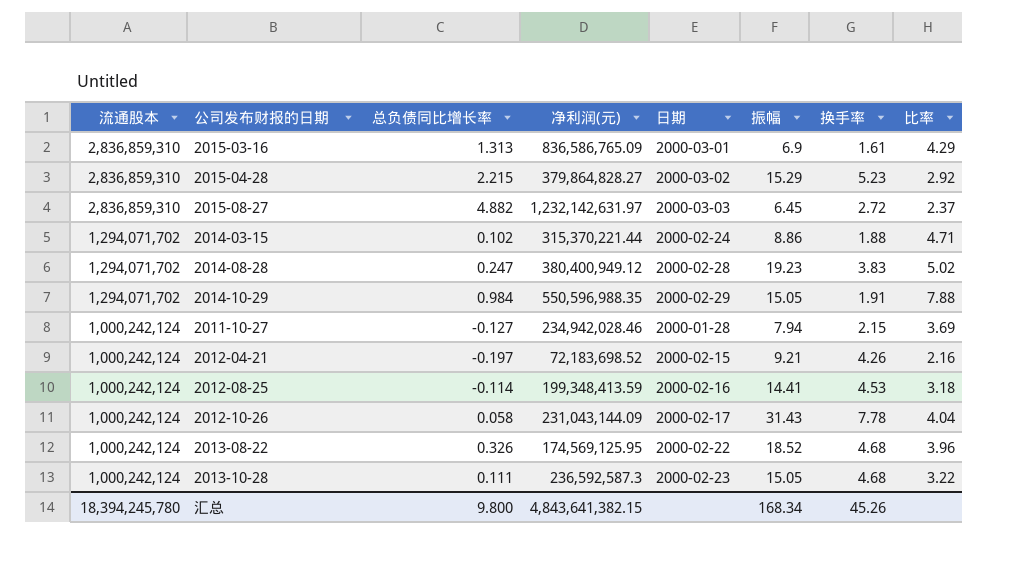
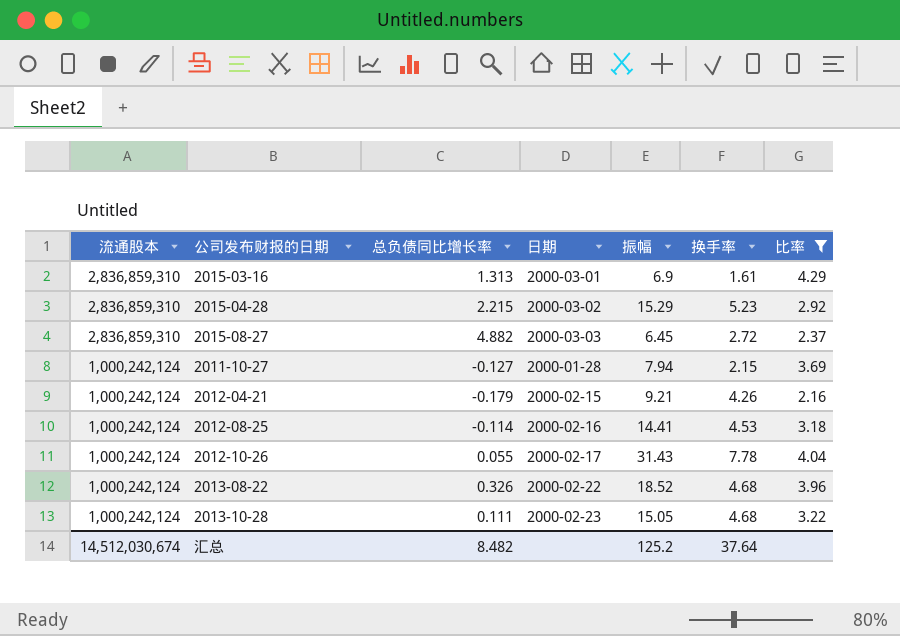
filter: none -> 比率 <= 4.29
column 净利润(元) | position: 4 -> none
2012-04-21 | 总负债同比增长率: -0.197 -> -0.179
2012-10-26 | 总负债同比增长率: 0.058 -> 0.055
汇总 | 流通股本: 18,394,245,780 -> 14,512,030,674
汇总 | 总负债同比增长率: 9.800 -> 8.482
汇总 | 振幅: 168.34 -> 125.2
汇总 | 换手率: 45.26 -> 37.64

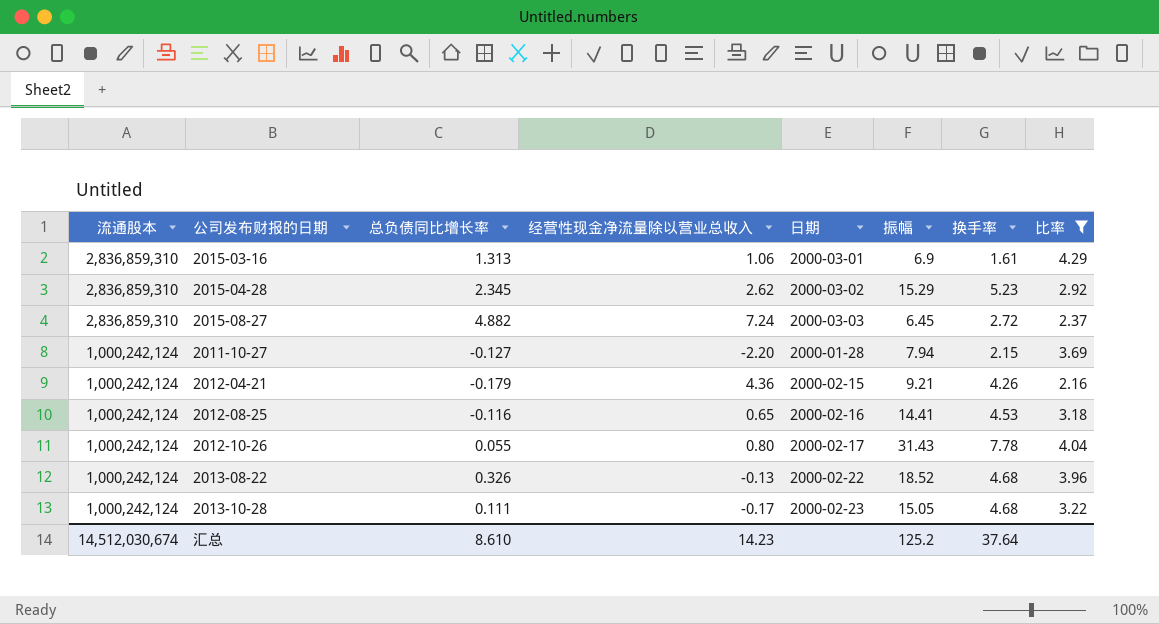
column 经营性现金净流量除以营业总收入 | position: none -> 4
2015-04-28 | 总负债同比增长率: 2.215 -> 2.345
2012-08-25 | 总负债同比增长率: -0.114 -> -0.116
汇总 | 总负债同比增长率: 8.482 -> 8.610

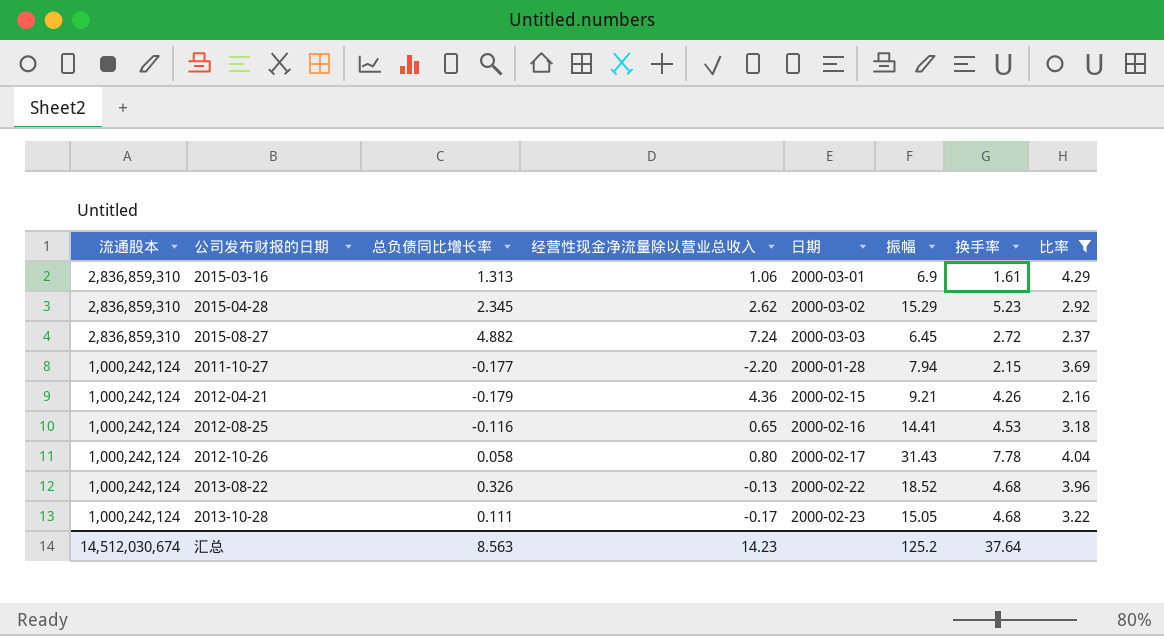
2011-10-27 | 总负债同比增长率: -0.127 -> -0.177
2012-10-26 | 总负债同比增长率: 0.055 -> 0.058
汇总 | 总负债同比增长率: 8.610 -> 8.563

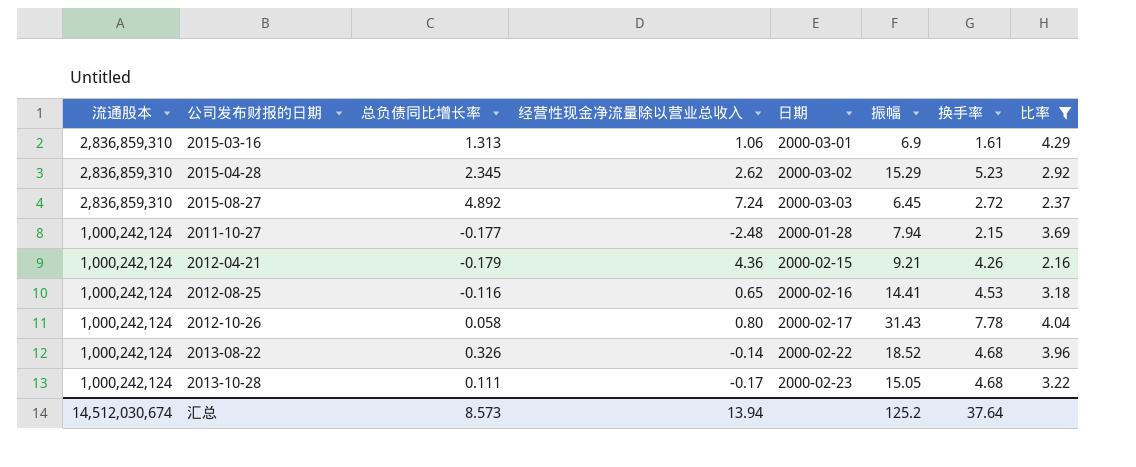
2015-08-27 | 总负债同比增长率: 4.882 -> 4.892
2011-10-27 | 经营性现金净流量除以营业总收入: -2.20 -> -2.48
2013-08-22 | 经营性现金净流量除以营业总收入: -0.13 -> -0.14
汇总 | 总负债同比增长率: 8.563 -> 8.573
汇总 | 经营性现金净流量除以营业总收入: 14.23 -> 13.94

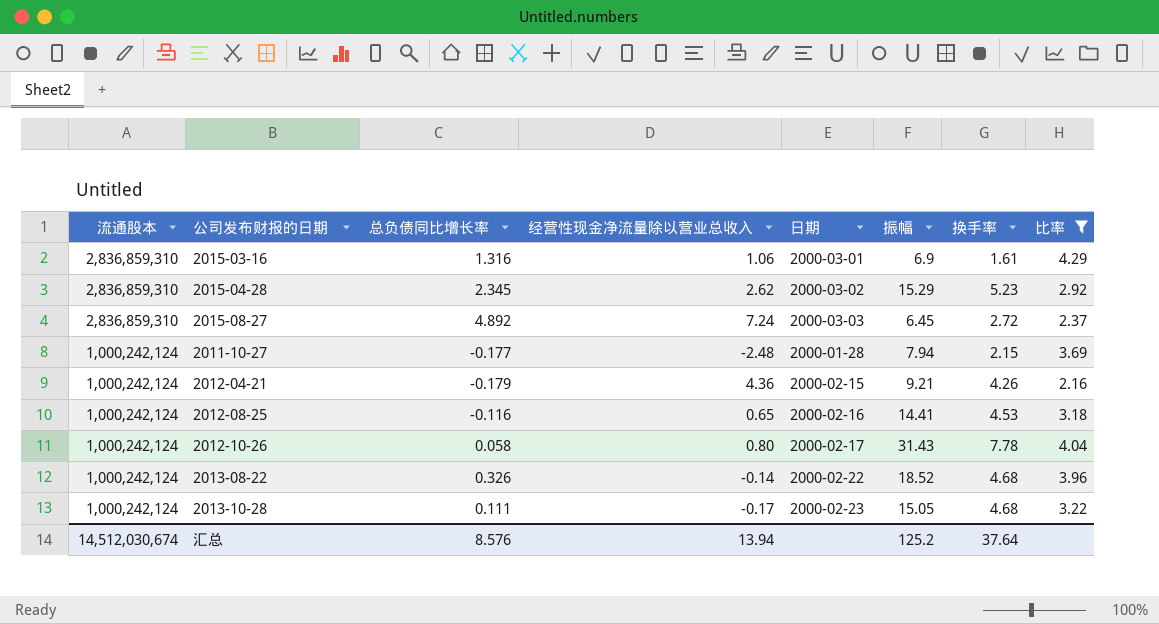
2015-03-16 | 总负债同比增长率: 1.313 -> 1.316
汇总 | 总负债同比增长率: 8.573 -> 8.576

